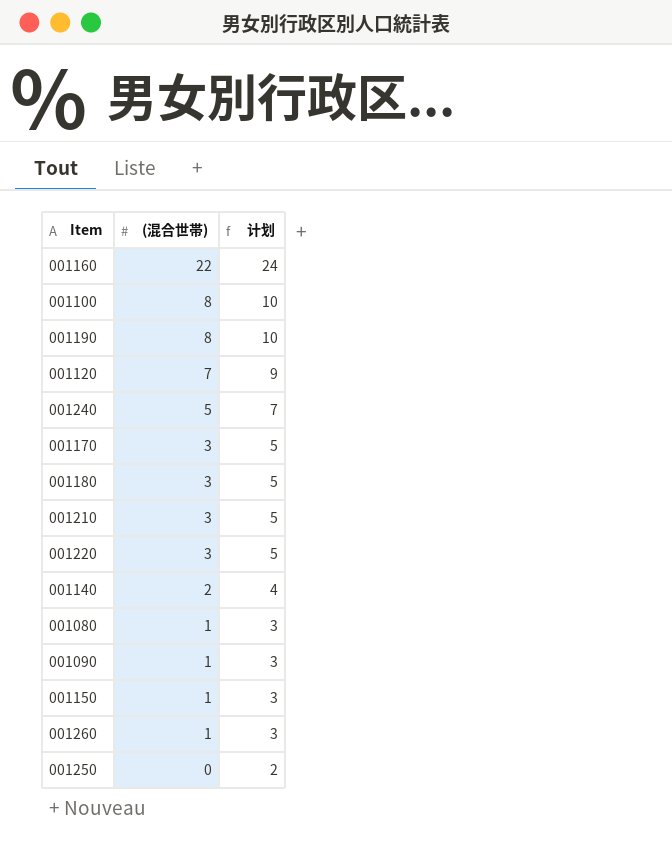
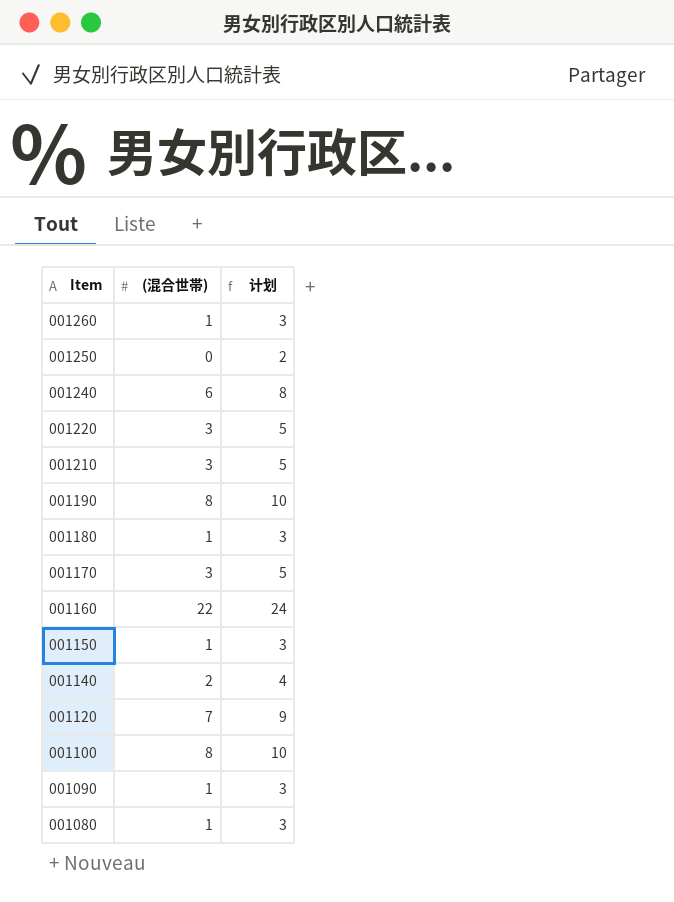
row order: (混合世帯) descending -> Item descending
001240 | (混合世帯): 5 -> 6
001240 | 计划: 7 -> 8
001180 | (混合世帯): 3 -> 1
001180 | 计划: 5 -> 3

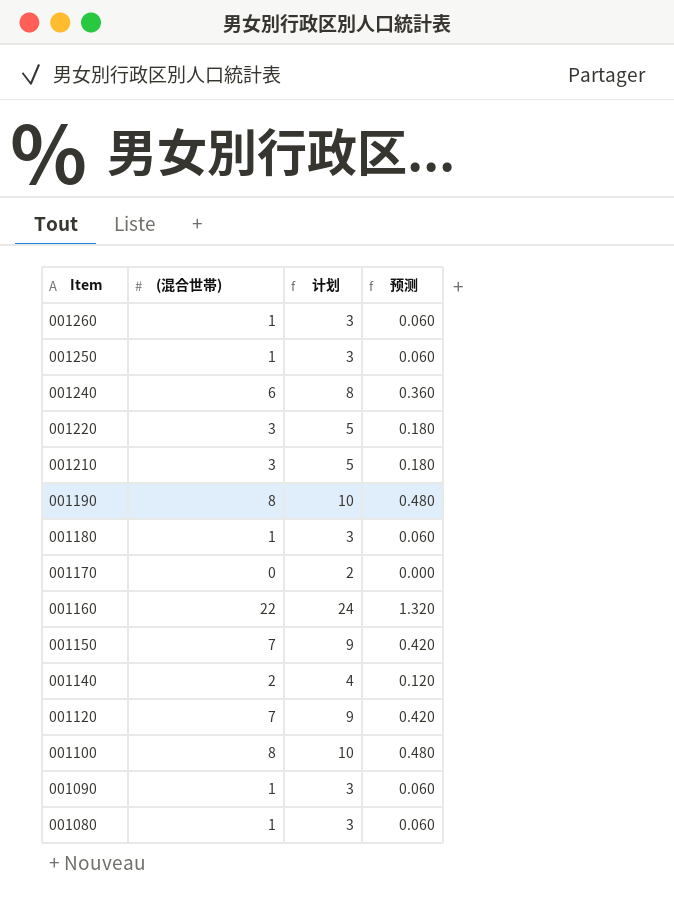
column 预测 | formula: none -> [(混合世帯)] * 0.06
001250 | (混合世帯): 0 -> 1
001250 | 计划: 2 -> 3
001170 | (混合世帯): 3 -> 0
001170 | 计划: 5 -> 2
001150 | (混合世帯): 1 -> 7
001150 | 计划: 3 -> 9

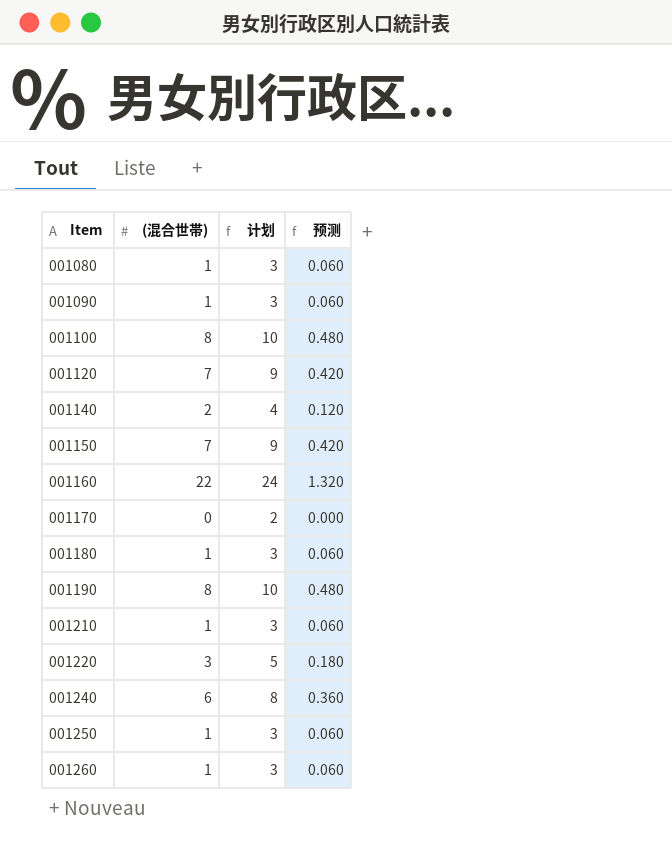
row order: Item descending -> Item ascending
001210 | (混合世帯): 3 -> 1
001210 | 计划: 5 -> 3
001210 | 预测: 0.180 -> 0.060

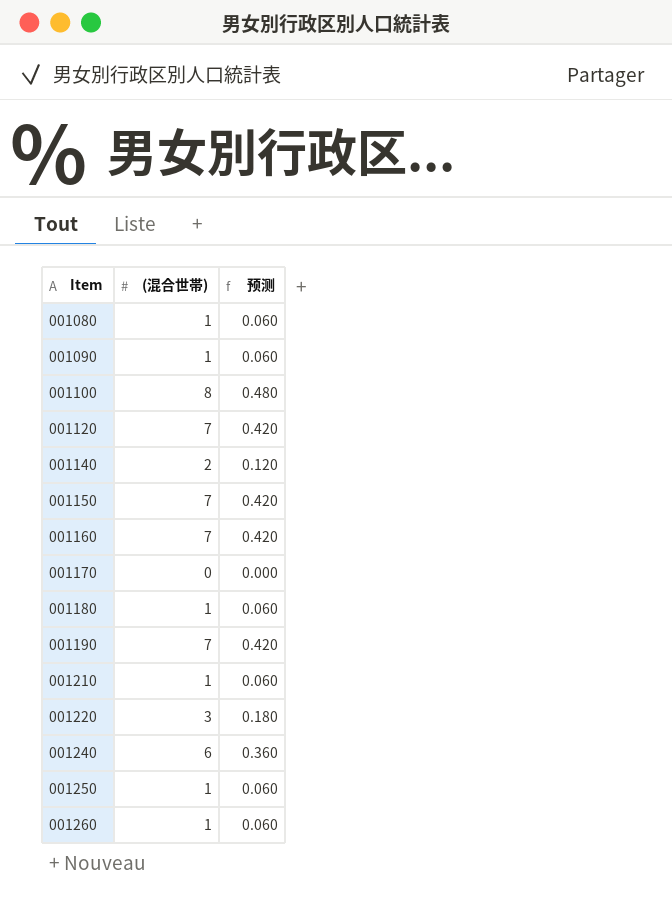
column 计划 | formula: [(混合世帯)] + 2 -> none
001160 | (混合世帯): 22 -> 7
001160 | 预测: 1.320 -> 0.420
001190 | (混合世帯): 8 -> 7
001190 | 预测: 0.480 -> 0.420

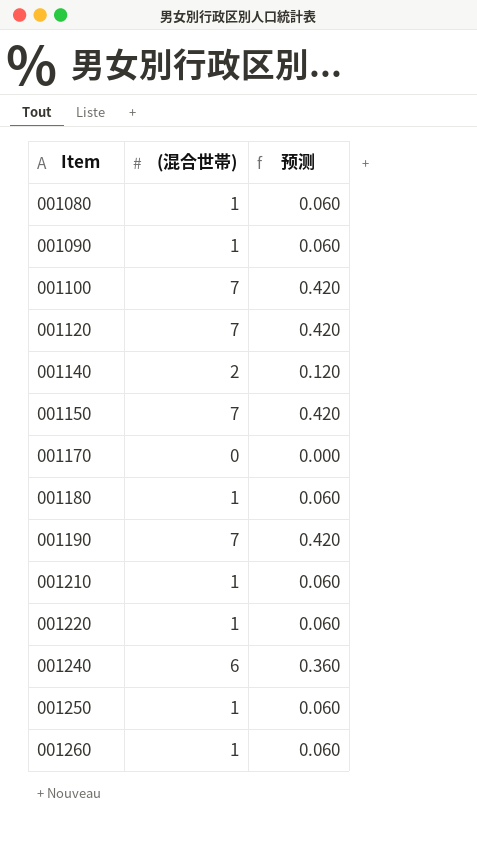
row 001160: 7 | 0.420 -> none
001100 | (混合世帯): 8 -> 7
001100 | 预测: 0.480 -> 0.420
001220 | (混合世帯): 3 -> 1
001220 | 预测: 0.180 -> 0.060

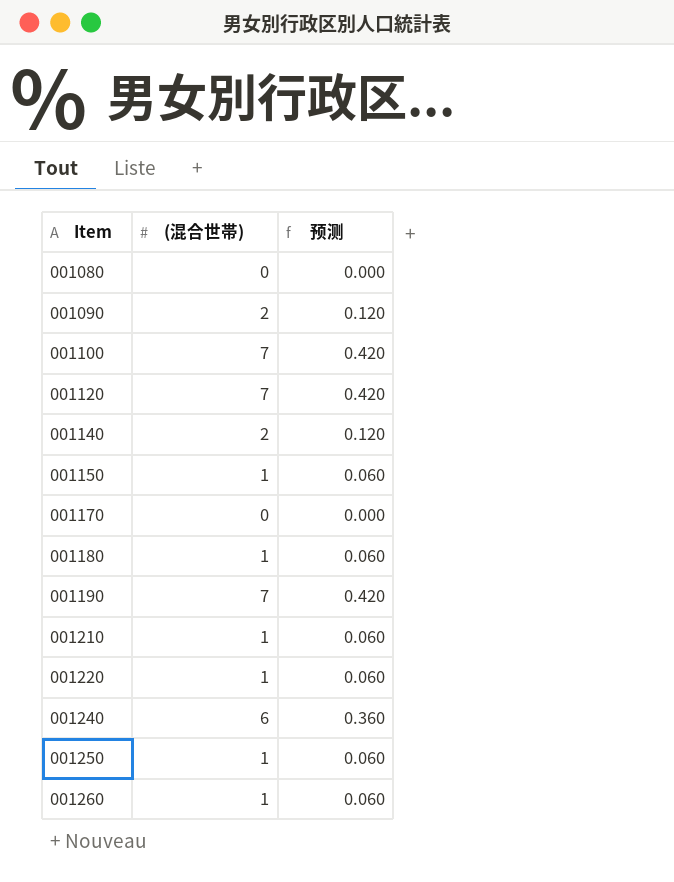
001080 | (混合世帯): 1 -> 0
001080 | 预测: 0.060 -> 0.000
001090 | (混合世帯): 1 -> 2
001090 | 预测: 0.060 -> 0.120
001150 | (混合世帯): 7 -> 1
001150 | 预测: 0.420 -> 0.060

